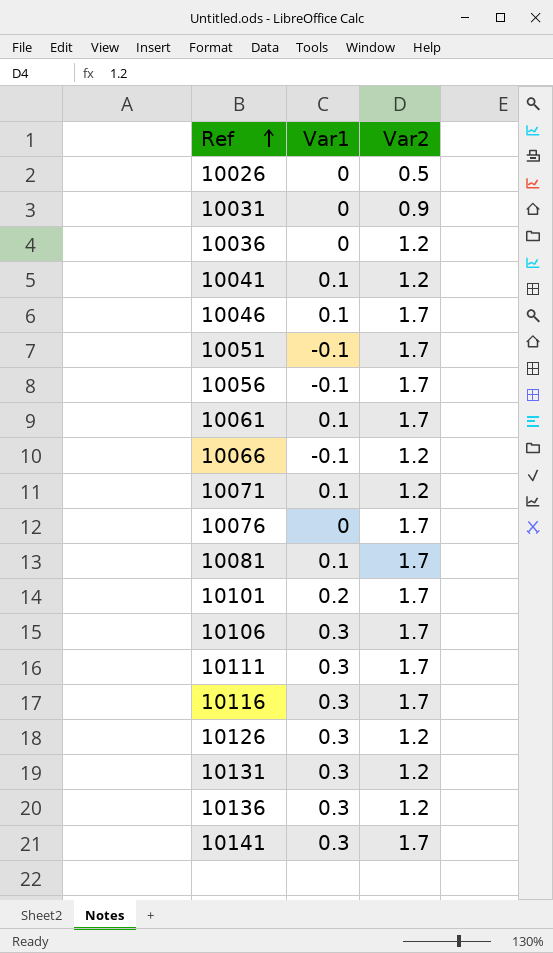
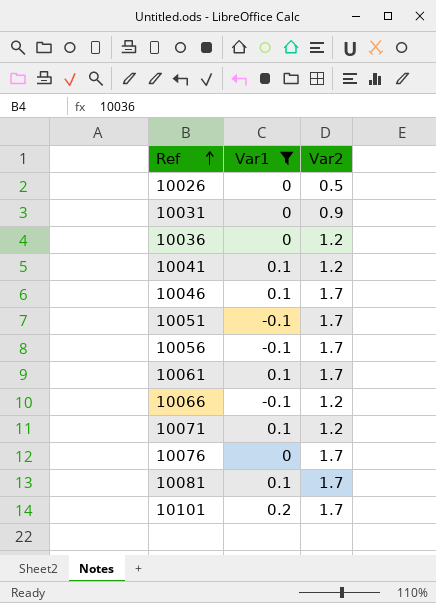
filter: none -> Var1 != 0.3

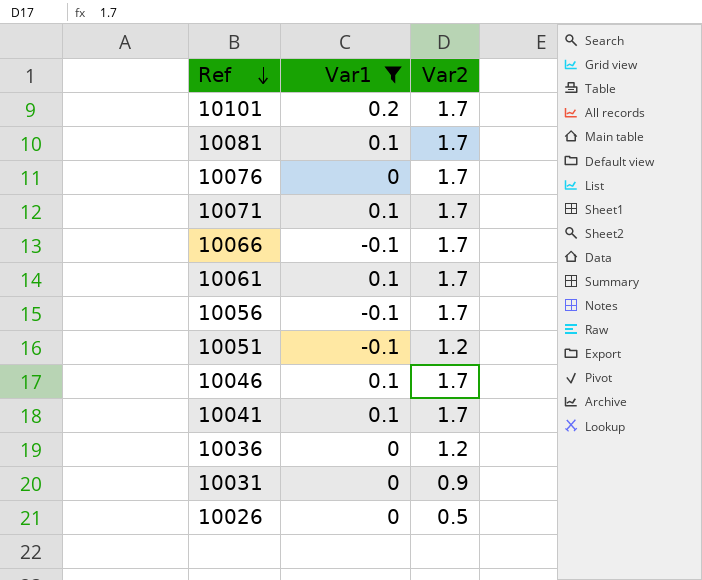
row order: Ref ascending -> Ref descending
10071 | Var2: 1.2 -> 1.7
10066 | Var2: 1.2 -> 1.7
10051 | Var2: 1.7 -> 1.2
10041 | Var2: 1.2 -> 1.7

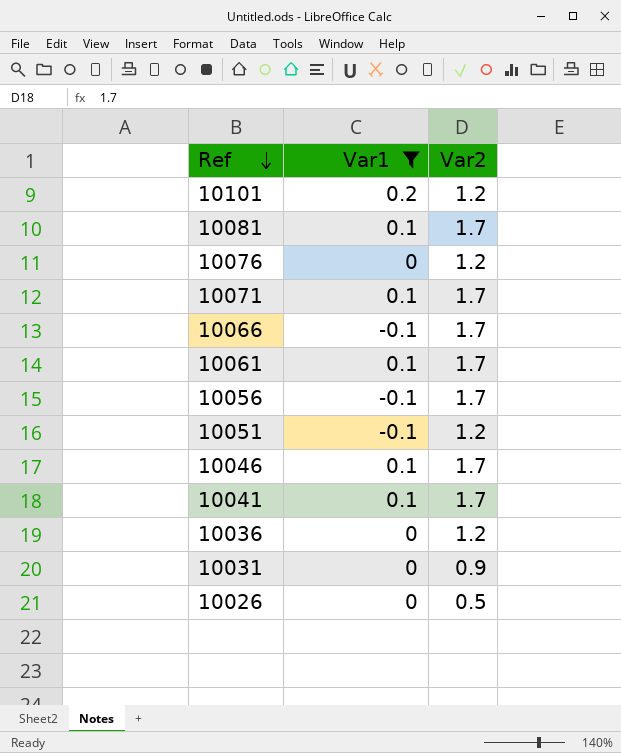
10101 | Var2: 1.7 -> 1.2
10076 | Var2: 1.7 -> 1.2

